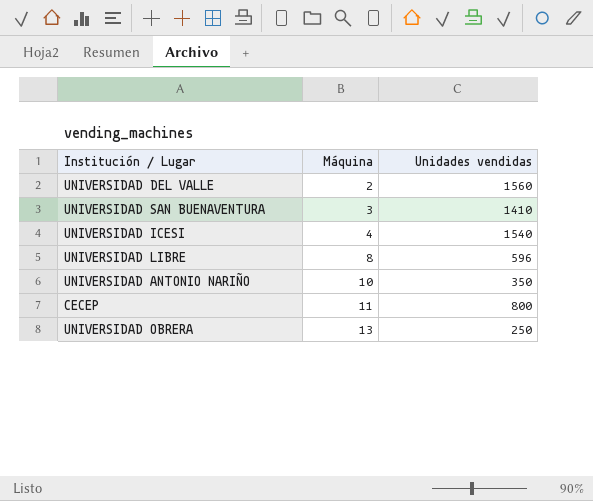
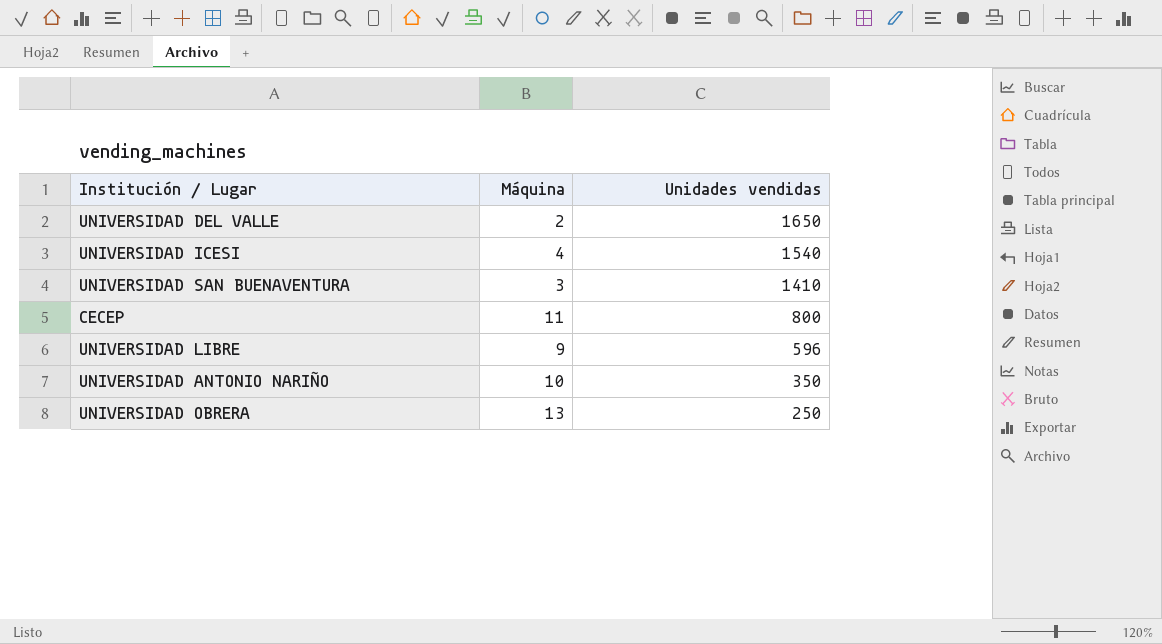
row order: Máquina ascending -> Unidades vendidas descending
UNIVERSIDAD DEL VALLE | Unidades vendidas: 1560 -> 1650
UNIVERSIDAD LIBRE | Máquina: 8 -> 9

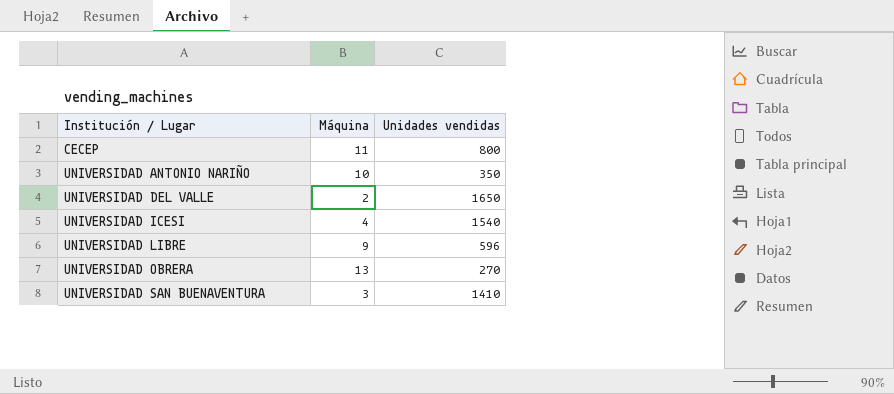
row order: Unidades vendidas descending -> Institución / Lugar ascending
UNIVERSIDAD OBRERA | Unidades vendidas: 250 -> 270

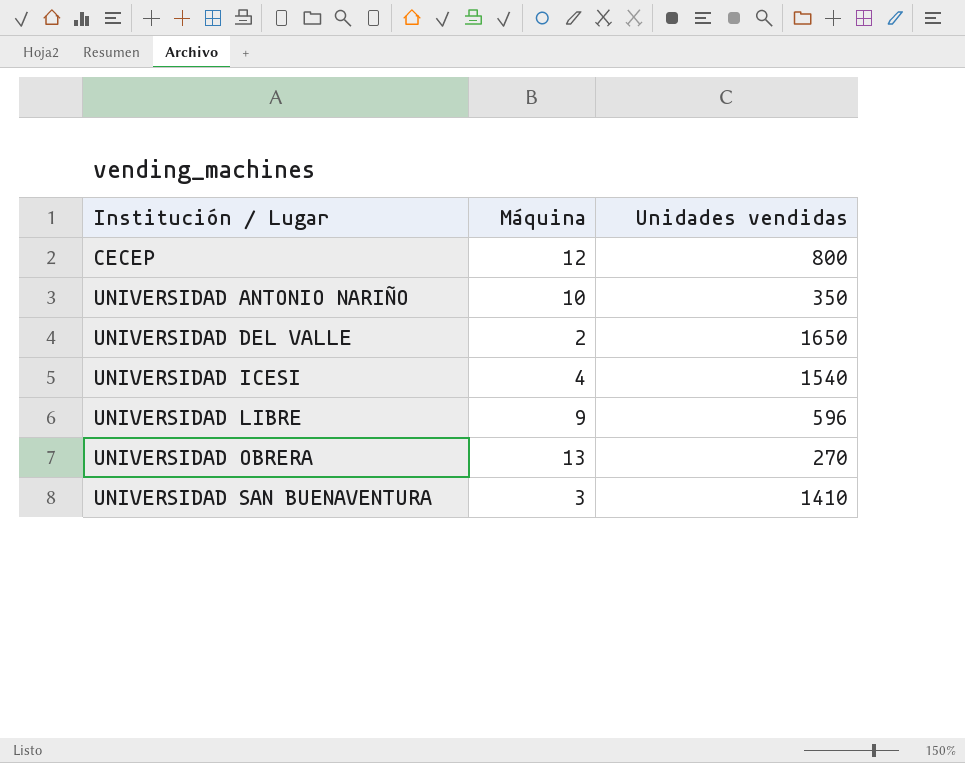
CECEP | Máquina: 11 -> 12

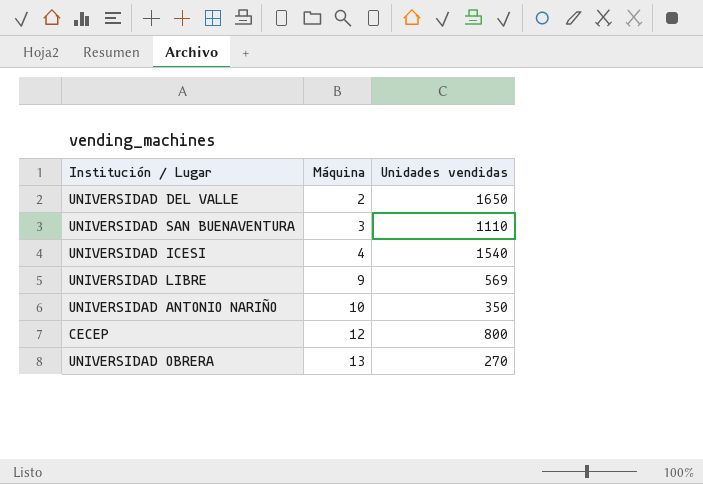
row order: Institución / Lugar ascending -> Máquina ascending
UNIVERSIDAD SAN BUENAVENTURA | Unidades vendidas: 1410 -> 1110
UNIVERSIDAD LIBRE | Unidades vendidas: 596 -> 569

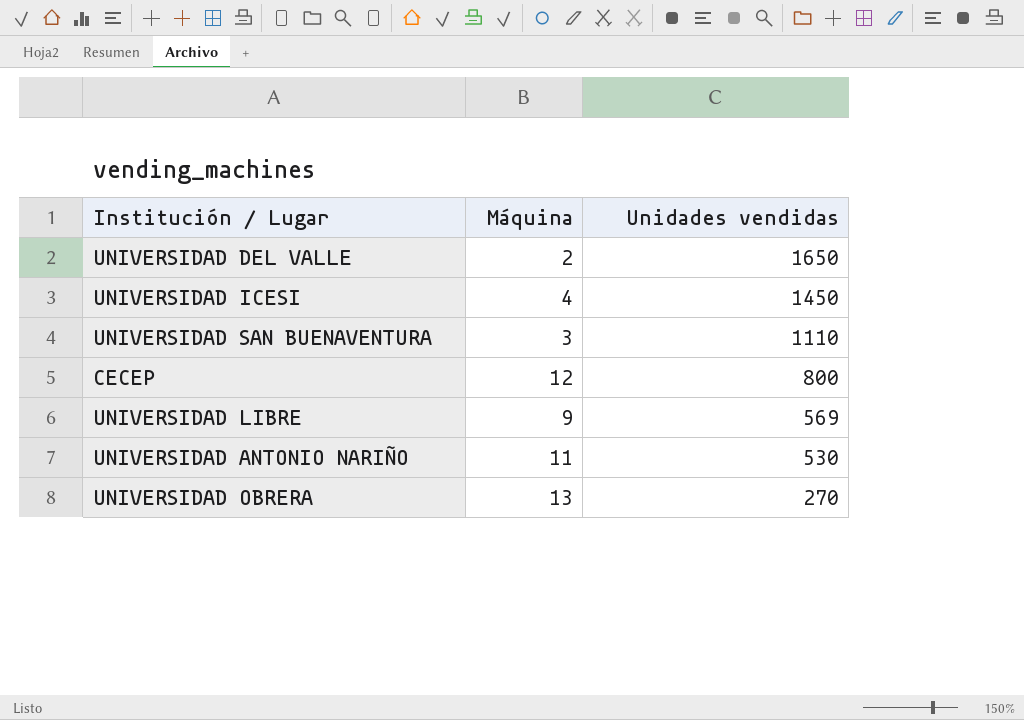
row order: Máquina ascending -> Unidades vendidas descending
UNIVERSIDAD ICESI | Unidades vendidas: 1540 -> 1450
UNIVERSIDAD ANTONIO NARIÑO | Máquina: 10 -> 11
UNIVERSIDAD ANTONIO NARIÑO | Unidades vendidas: 350 -> 530

